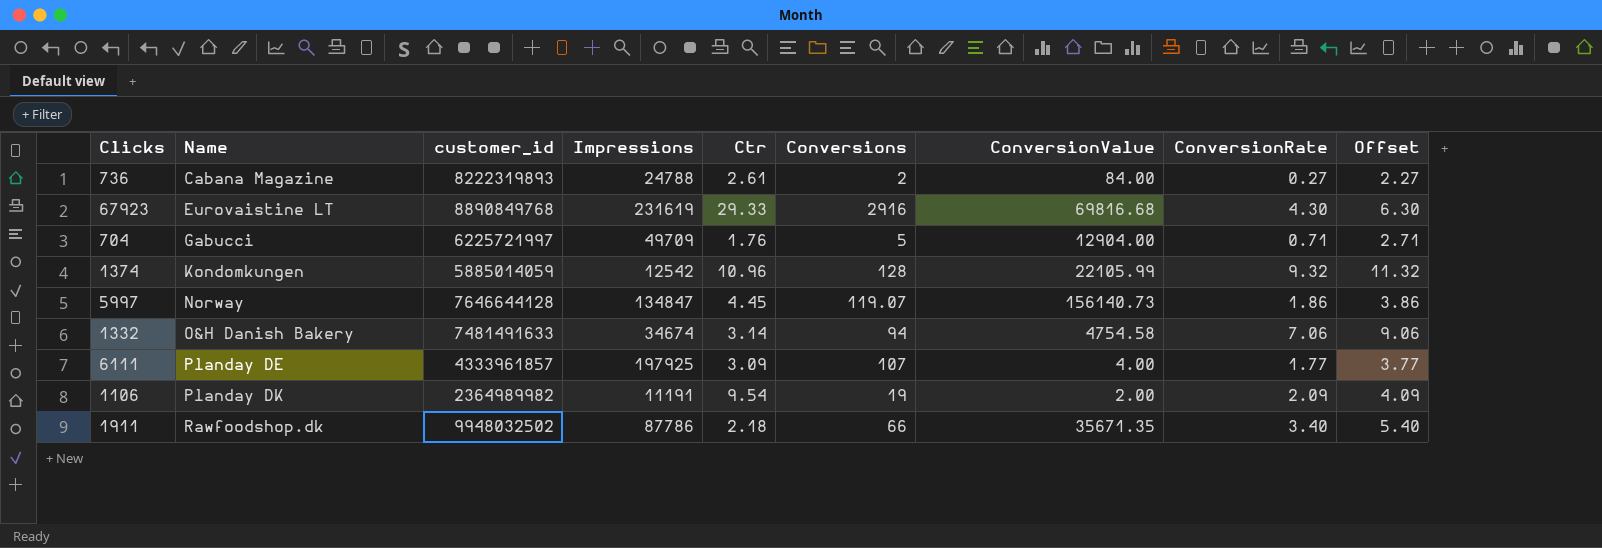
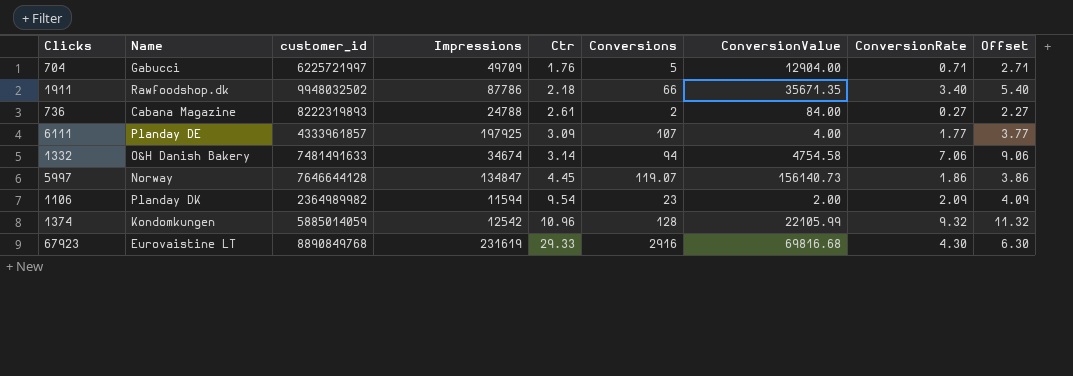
row order: Name ascending -> Ctr ascending
1106 | Impressions: 11191 -> 11594
1106 | Conversions: 19 -> 23

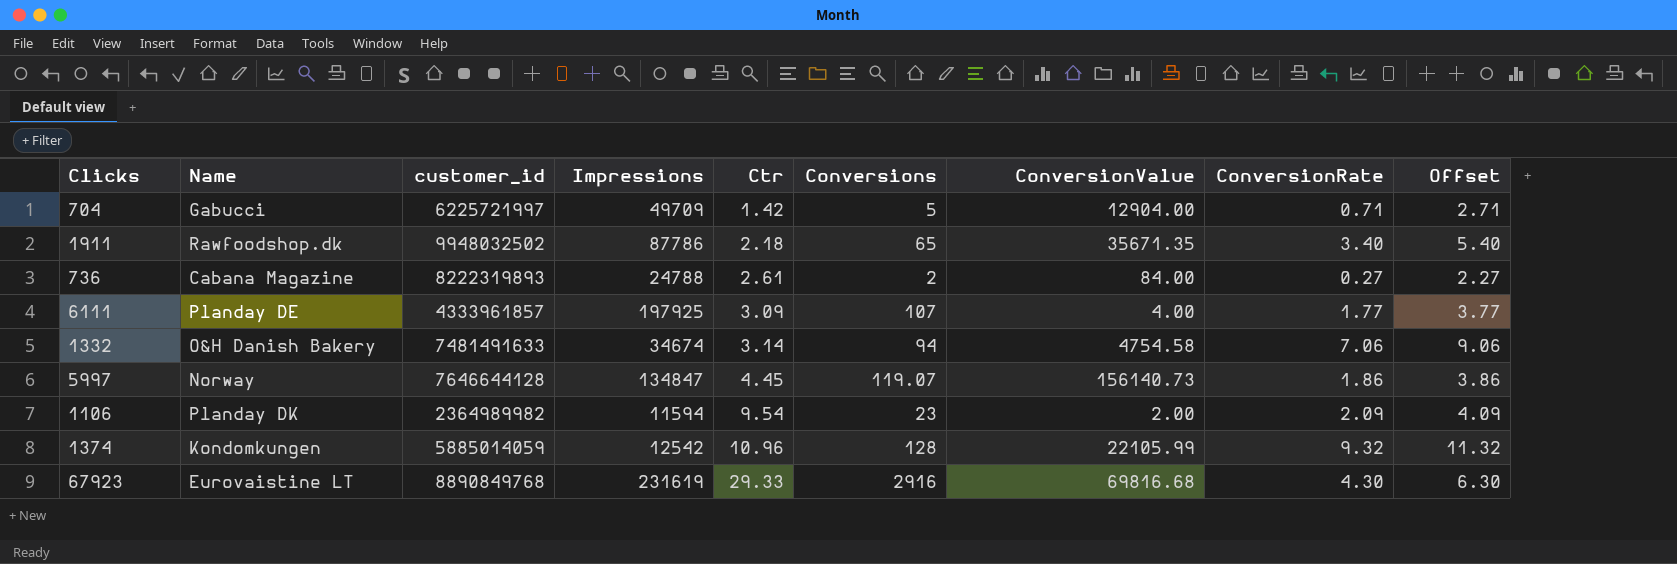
704 | Ctr: 1.76 -> 1.42
1911 | Conversions: 66 -> 65

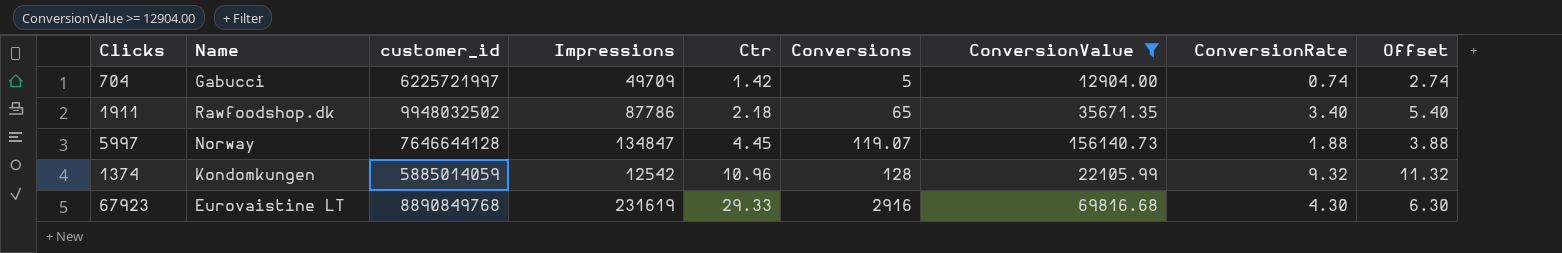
filter: none -> ConversionValue >= 12904.00
704 | ConversionRate: 0.71 -> 0.74
704 | Offset: 2.71 -> 2.74
5997 | ConversionRate: 1.86 -> 1.88
5997 | Offset: 3.86 -> 3.88

